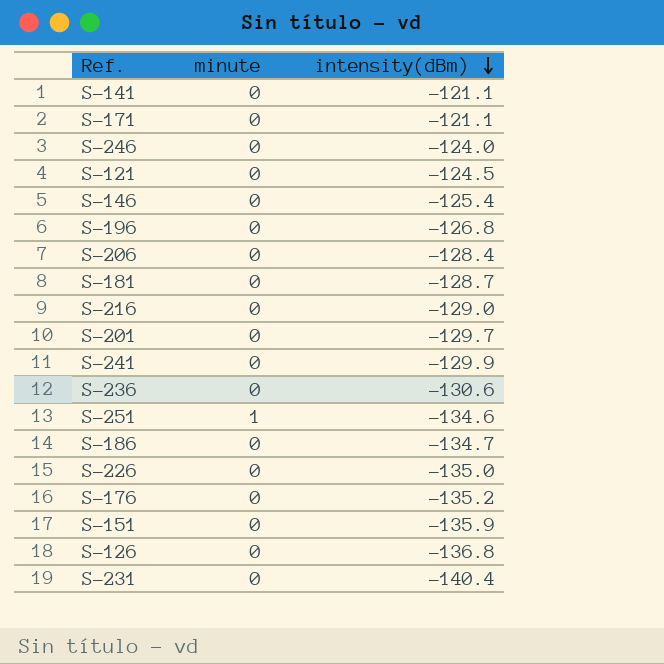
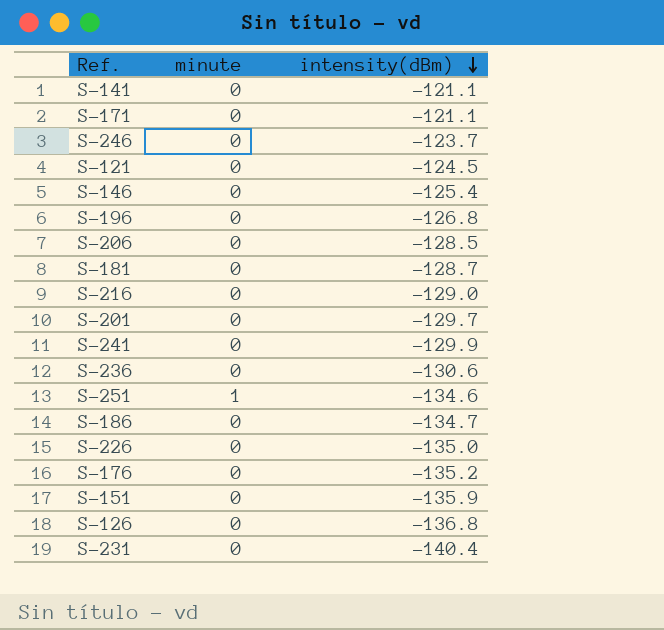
S-246 | intensity(dBm): -124.0 -> -123.7
S-206 | intensity(dBm): -128.4 -> -128.5

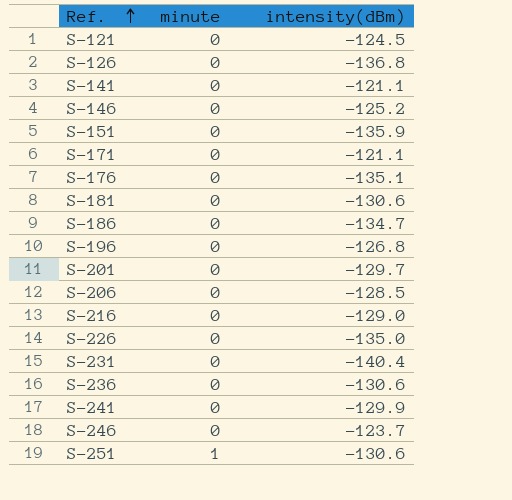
row order: intensity(dBm) descending -> Ref. ascending
S-146 | intensity(dBm): -125.4 -> -125.2
S-176 | intensity(dBm): -135.2 -> -135.1
S-181 | intensity(dBm): -128.7 -> -130.6
S-251 | intensity(dBm): -134.6 -> -130.6

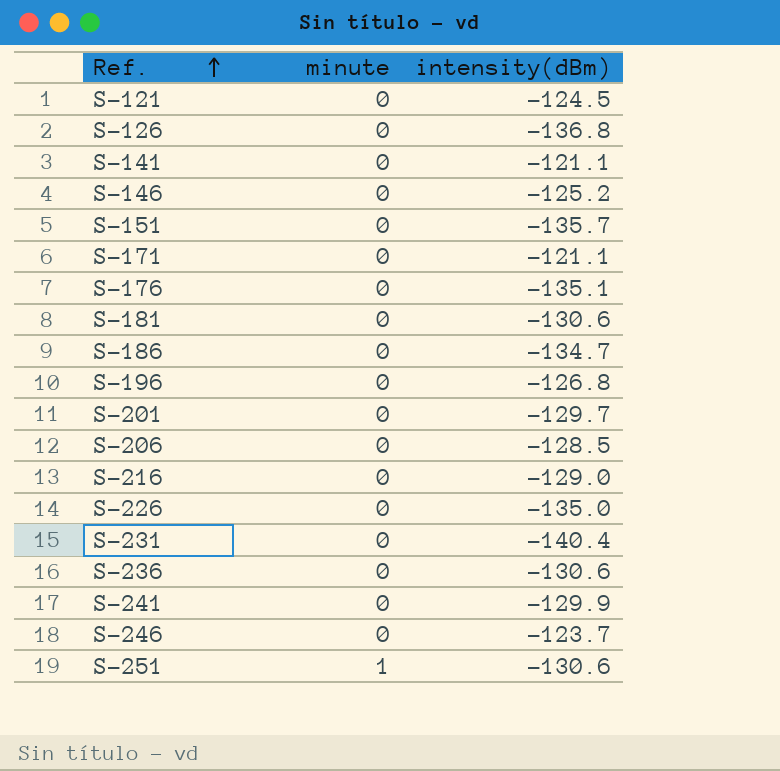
S-151 | intensity(dBm): -135.9 -> -135.7

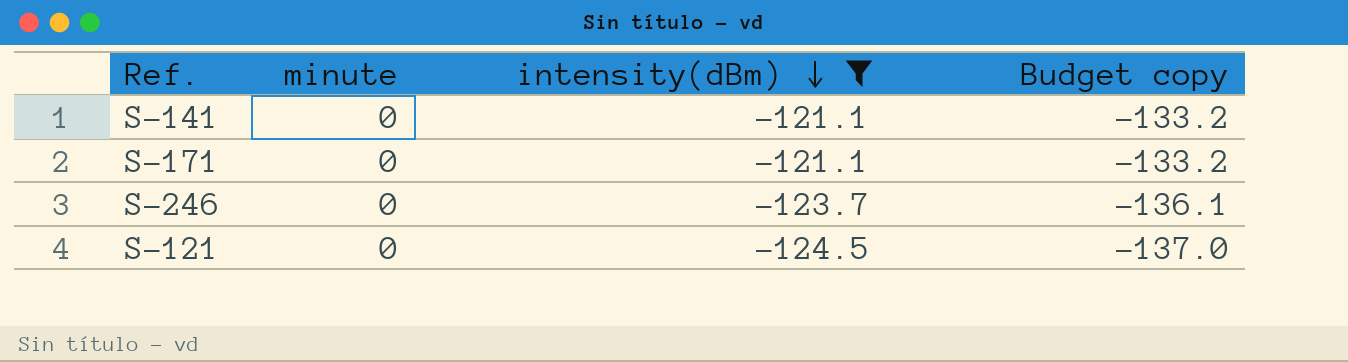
filter: none -> intensity(dBm) >= -124.5
row order: Ref. ascending -> intensity(dBm) descending
column Budget copy | formula: none -> [intensity(dBm)] * 1.1

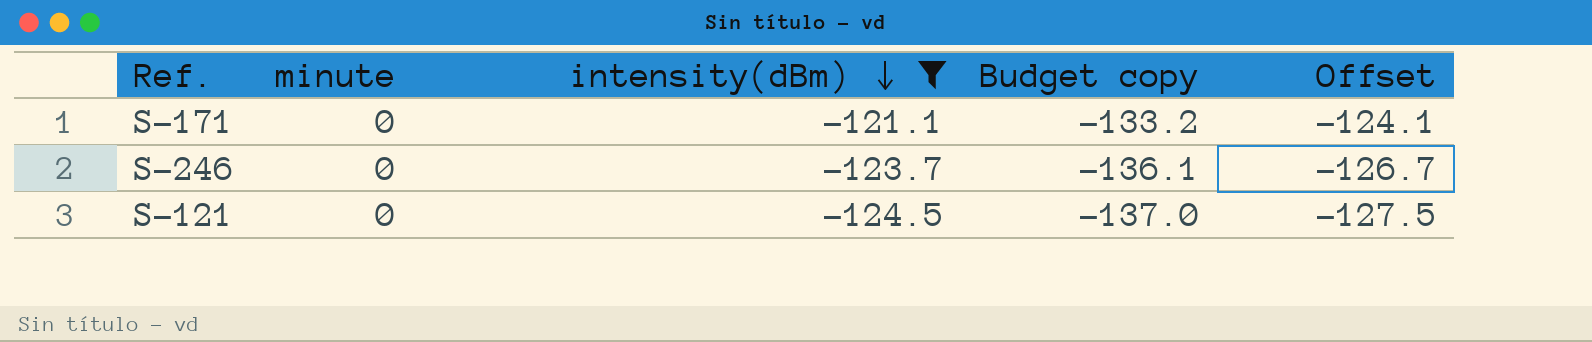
column Offset | formula: none -> [intensity(dBm)] - 3
row S-141: 0 | -121.1 | -133.2 -> none

